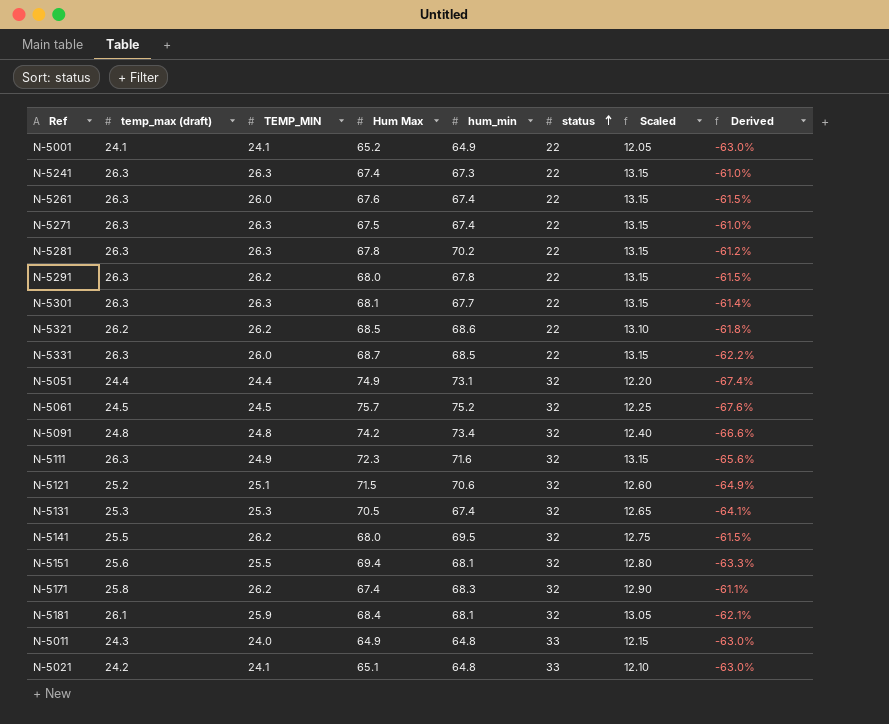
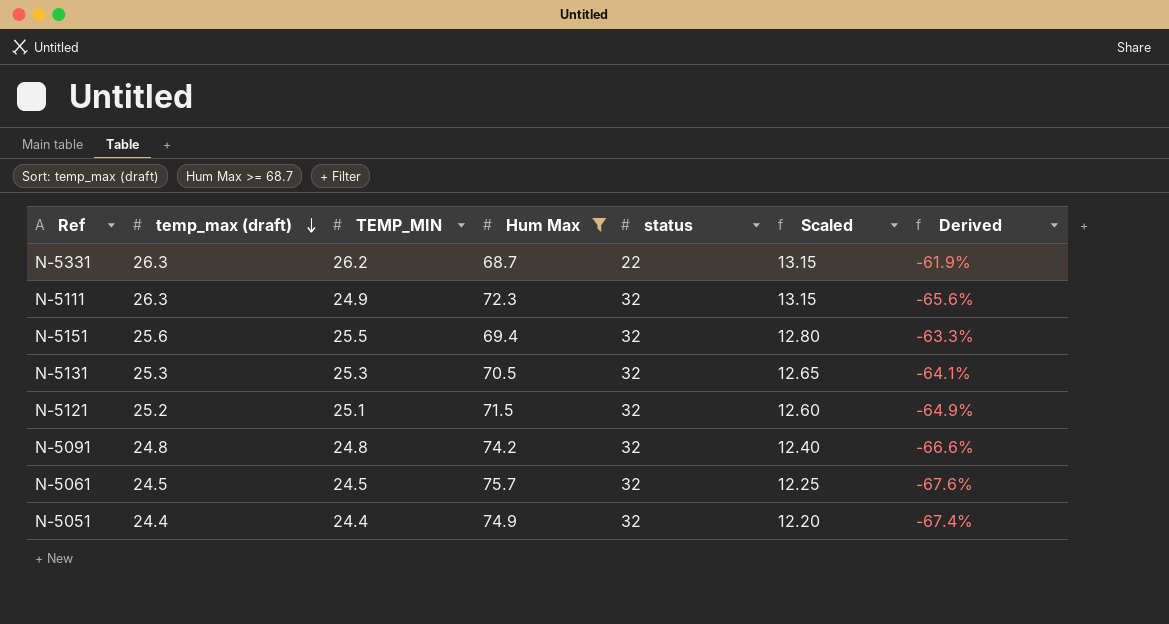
filter: none -> Hum Max >= 68.7
row order: status ascending -> temp_max (draft) descending
column hum_min | position: 5 -> none
N-5331 | TEMP_MIN: 26.0 -> 26.2
N-5331 | Derived: -62.2% -> -61.9%

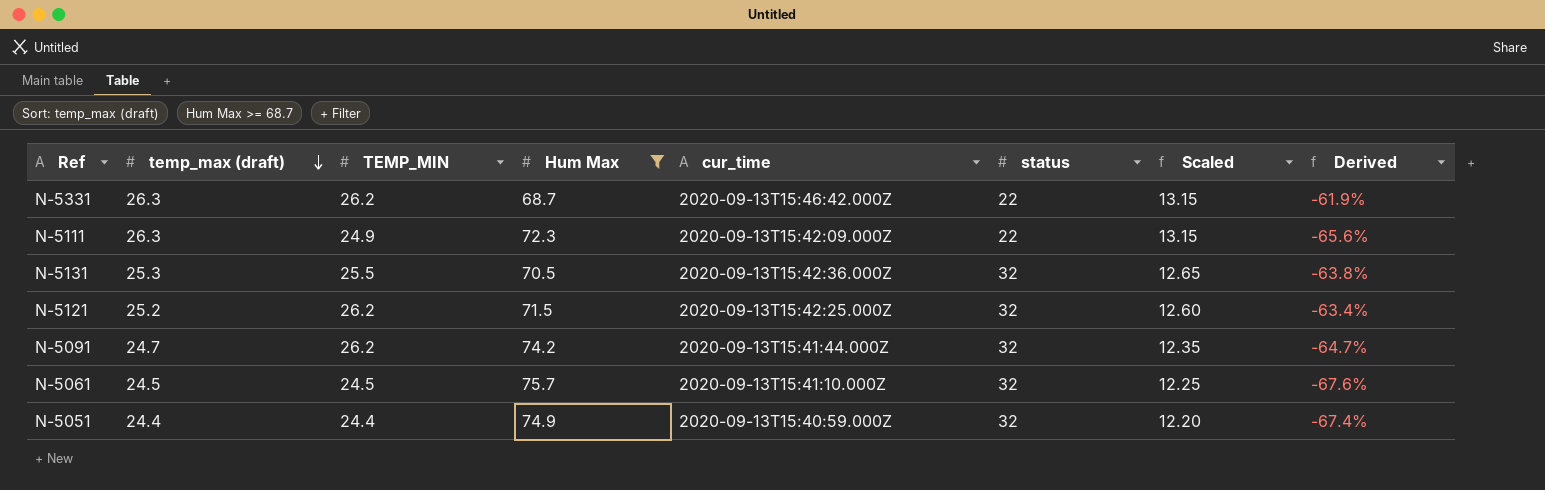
column cur_time | position: none -> 5
row N-5151: 25.6 | 25.5 | 69.4 | 32 | 12.80 | -63.3% -> none
N-5111 | status: 32 -> 22
N-5131 | TEMP_MIN: 25.3 -> 25.5
N-5131 | Derived: -64.1% -> -63.8%
N-5121 | TEMP_MIN: 25.1 -> 26.2
N-5121 | Derived: -64.9% -> -63.4%
N-5091 | temp_max (draft): 24.8 -> 24.7
N-5091 | TEMP_MIN: 24.8 -> 26.2
N-5091 | Scaled: 12.40 -> 12.35
N-5091 | Derived: -66.6% -> -64.7%

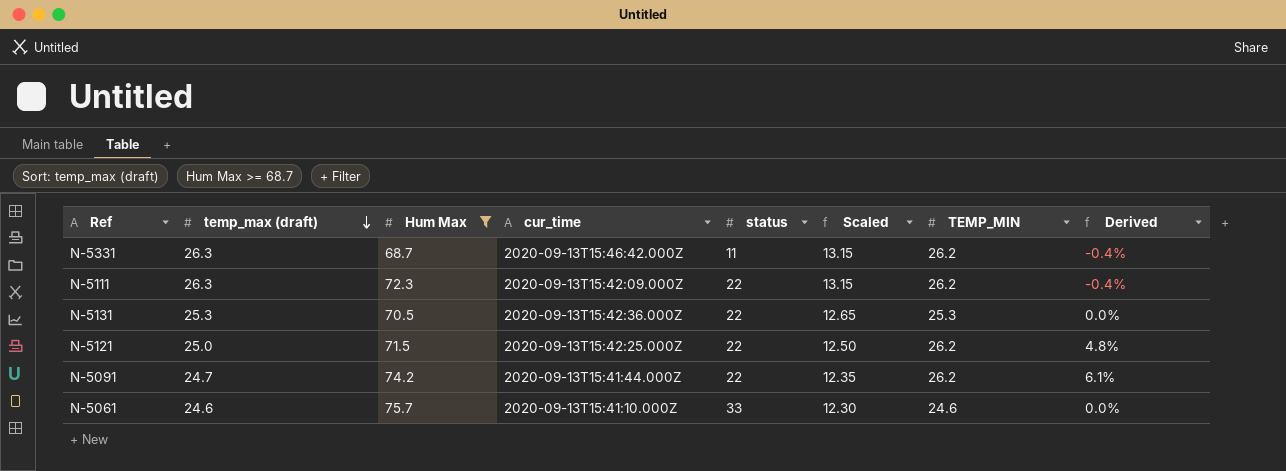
column TEMP_MIN | position: 3 -> 7
column Derived | formula: ([TEMP_MIN] - [Hum Max]) / [Hum Max] -> ([TEMP_MIN] - [temp_max (draft)]) / [temp_max (draft)]
row N-5051: 24.4 | 24.4 | 74.9 | 2020-09-13T15:40:59.000Z | 32 | 12.20 | -67.4% -> none
N-5331 | status: 22 -> 11
N-5111 | TEMP_MIN: 24.9 -> 26.2
N-5131 | status: 32 -> 22
N-5131 | TEMP_MIN: 25.5 -> 25.3
N-5121 | temp_max (draft): 25.2 -> 25.0
N-5121 | status: 32 -> 22
N-5121 | Scaled: 12.60 -> 12.50
N-5091 | status: 32 -> 22
N-5061 | temp_max (draft): 24.5 -> 24.6
N-5061 | status: 32 -> 33
N-5061 | Scaled: 12.25 -> 12.30
N-5061 | TEMP_MIN: 24.5 -> 24.6

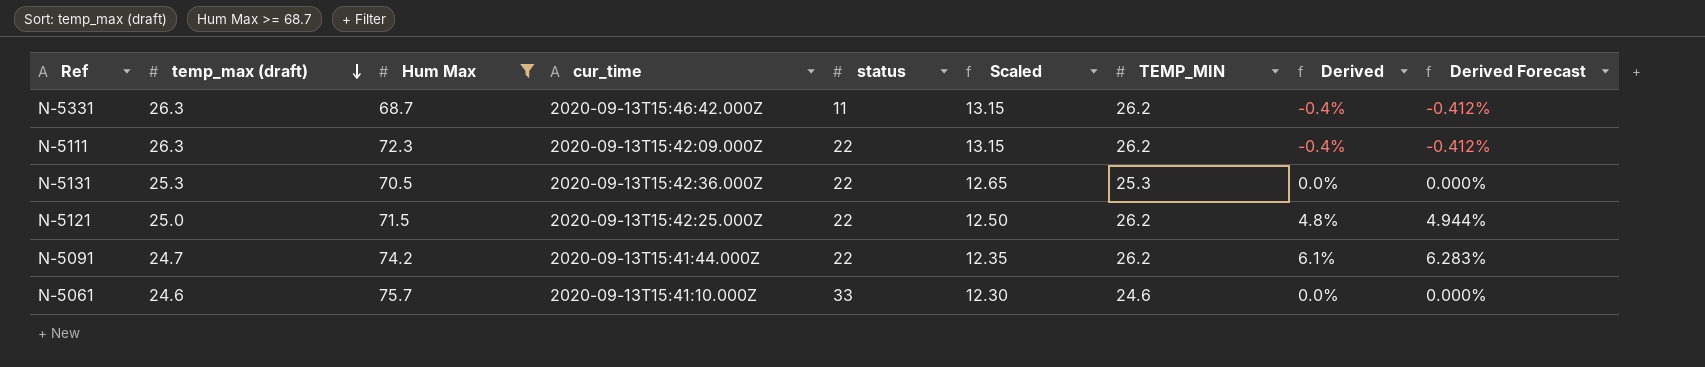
column Derived Forecast | formula: none -> [Derived] * 1.03

